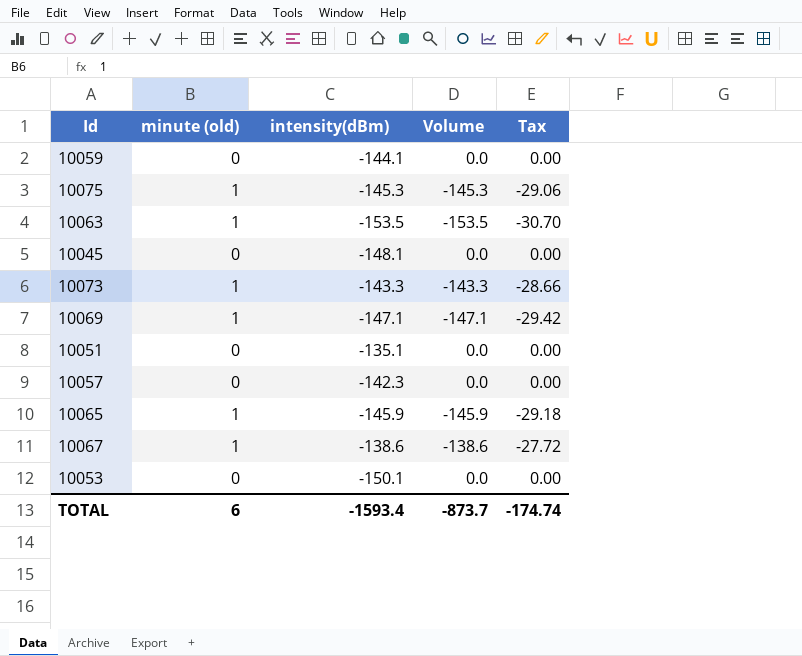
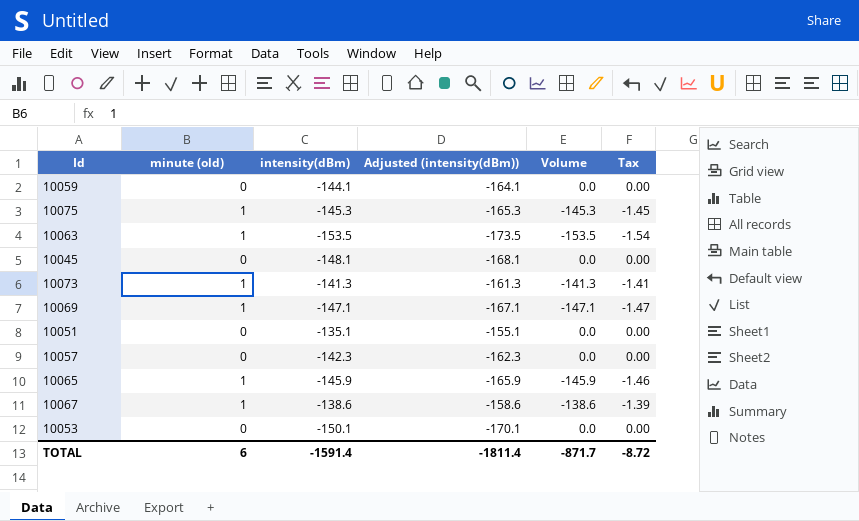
column Adjusted (intensity(dBm)) | formula: none -> [intensity(dBm)] - 20
column Tax | formula: [Volume] * 0.2 -> [Volume] * 0.01
10073 | intensity(dBm): -143.3 -> -141.3
10073 | Volume: -143.3 -> -141.3
TOTAL | intensity(dBm): -1593.4 -> -1591.4
TOTAL | Volume: -873.7 -> -871.7
TOTAL | Tax: -174.74 -> -8.72

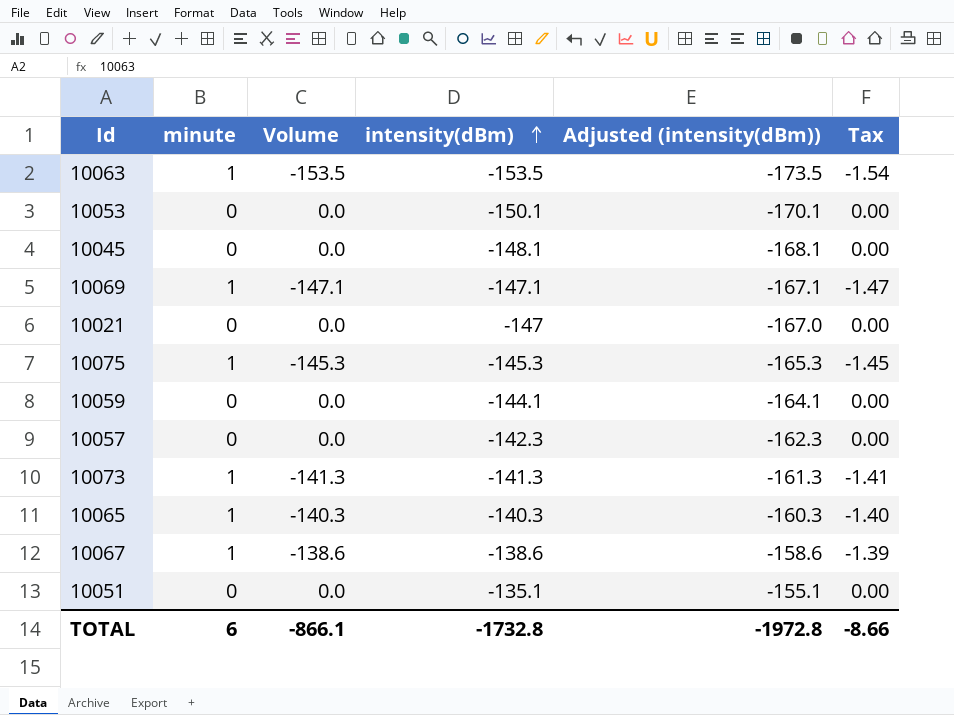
row order: none -> intensity(dBm) ascending
column name: minute (old) -> minute
column Volume | position: 5 -> 3
row 10021: none -> 0 | 0.0 | -147 | -167.0 | 0.00
10065 | Volume: -145.9 -> -140.3
10065 | intensity(dBm): -145.9 -> -140.3
10065 | Adjusted (intensity(dBm)): -165.9 -> -160.3
10065 | Tax: -1.46 -> -1.40
TOTAL | Volume: -871.7 -> -866.1
TOTAL | intensity(dBm): -1591.4 -> -1732.8
TOTAL | Adjusted (intensity(dBm)): -1811.4 -> -1972.8
TOTAL | Tax: -8.72 -> -8.66

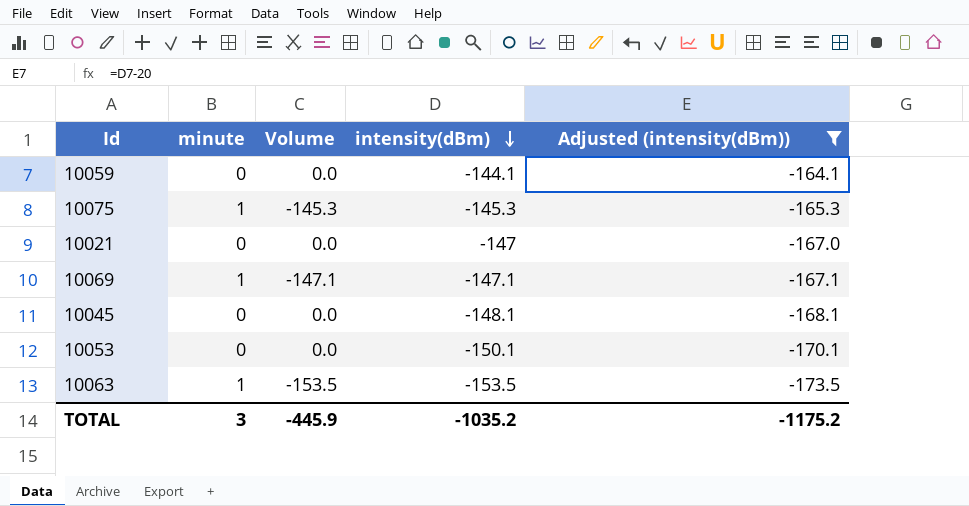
filter: none -> Adjusted (intensity(dBm)) <= -164.1
row order: intensity(dBm) ascending -> intensity(dBm) descending
column Tax | formula: [Volume] * 0.01 -> none
TOTAL | minute: 6 -> 3
TOTAL | Volume: -866.1 -> -445.9
TOTAL | intensity(dBm): -1732.8 -> -1035.2
TOTAL | Adjusted (intensity(dBm)): -1972.8 -> -1175.2

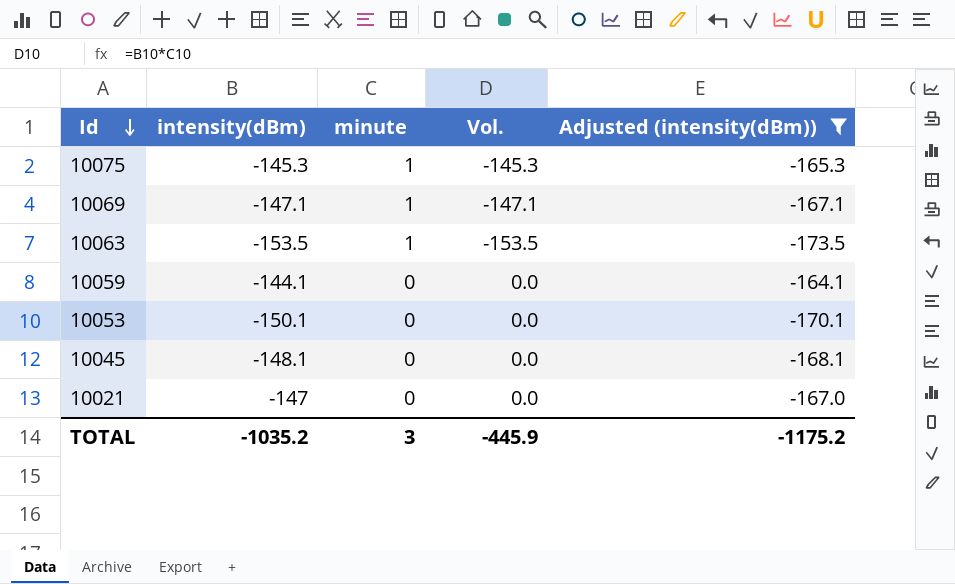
row order: intensity(dBm) descending -> Id descending
column intensity(dBm) | position: 4 -> 2
column name: Volume -> Vol.

